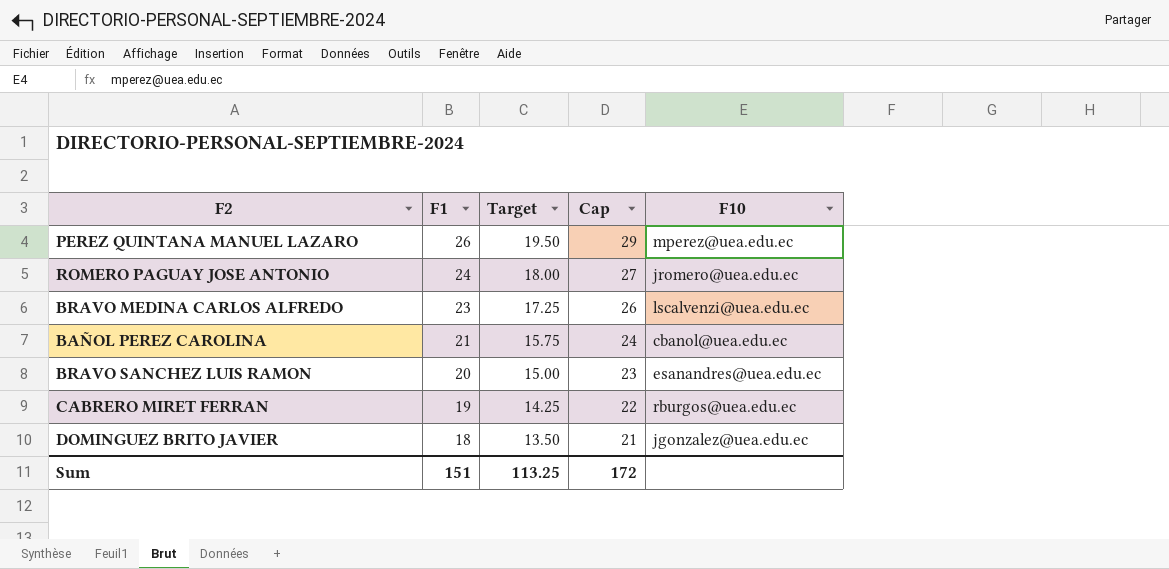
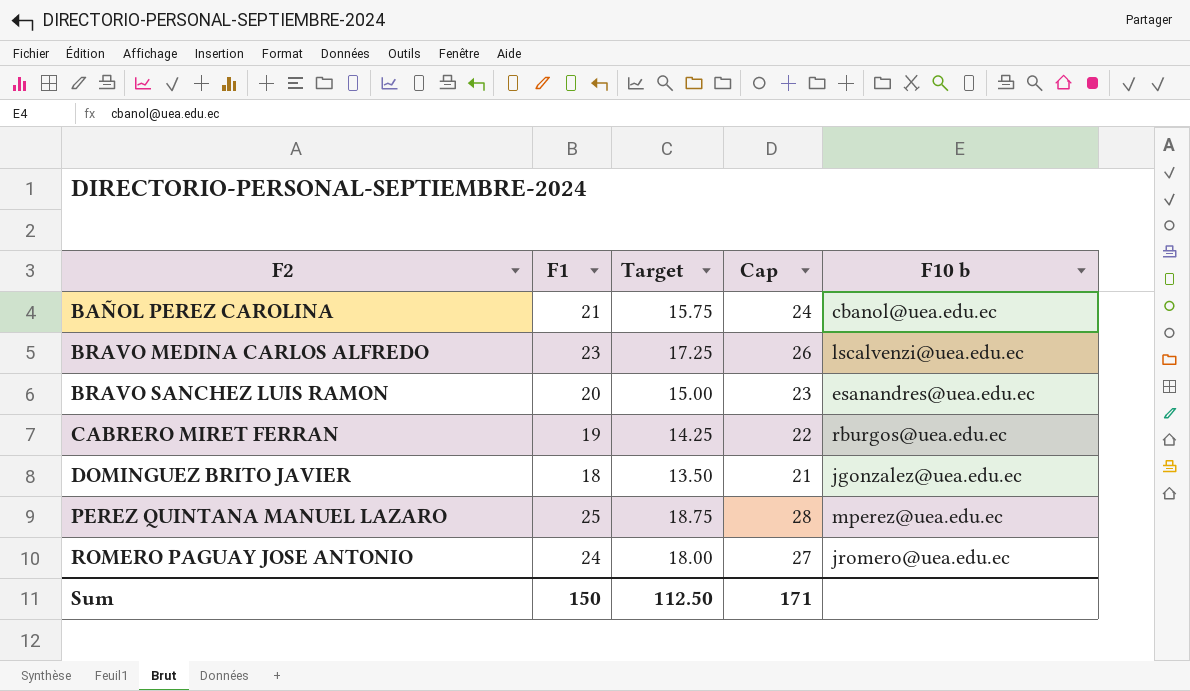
row order: F1 descending -> F2 ascending
column name: F10 -> F10 b
PEREZ QUINTANA MANUEL LAZARO | F1: 26 -> 25
PEREZ QUINTANA MANUEL LAZARO | Target: 19.50 -> 18.75
PEREZ QUINTANA MANUEL LAZARO | Cap: 29 -> 28
Sum | F1: 151 -> 150
Sum | Target: 113.25 -> 112.50
Sum | Cap: 172 -> 171

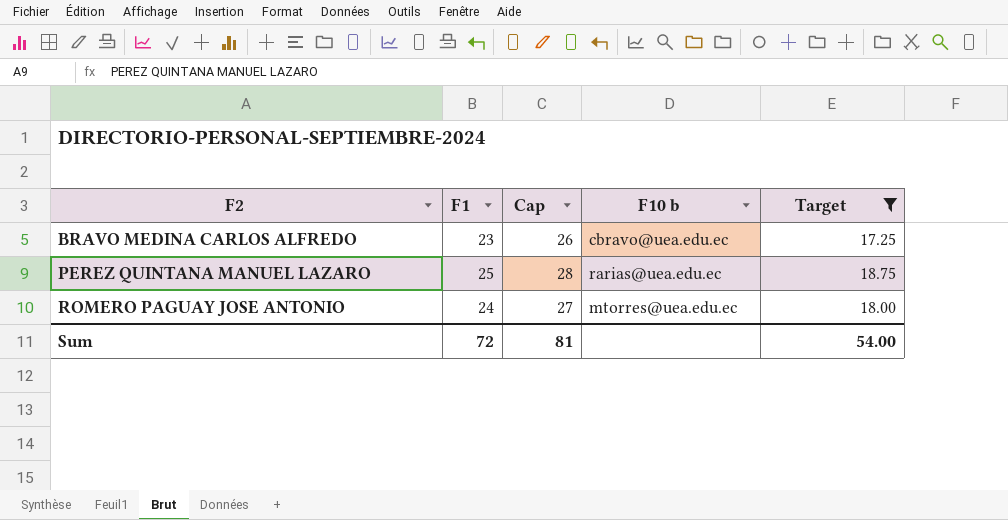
filter: none -> Target >= 17.25
column Target | position: 3 -> 5
BRAVO MEDINA CARLOS ALFREDO | F10 b: lscalvenzi@uea.edu.ec -> cbravo@uea.edu.ec
PEREZ QUINTANA MANUEL LAZARO | F10 b: mperez@uea.edu.ec -> rarias@uea.edu.ec
ROMERO PAGUAY JOSE ANTONIO | F10 b: jromero@uea.edu.ec -> mtorres@uea.edu.ec
Sum | F1: 150 -> 72
Sum | Cap: 171 -> 81
Sum | Target: 112.50 -> 54.00

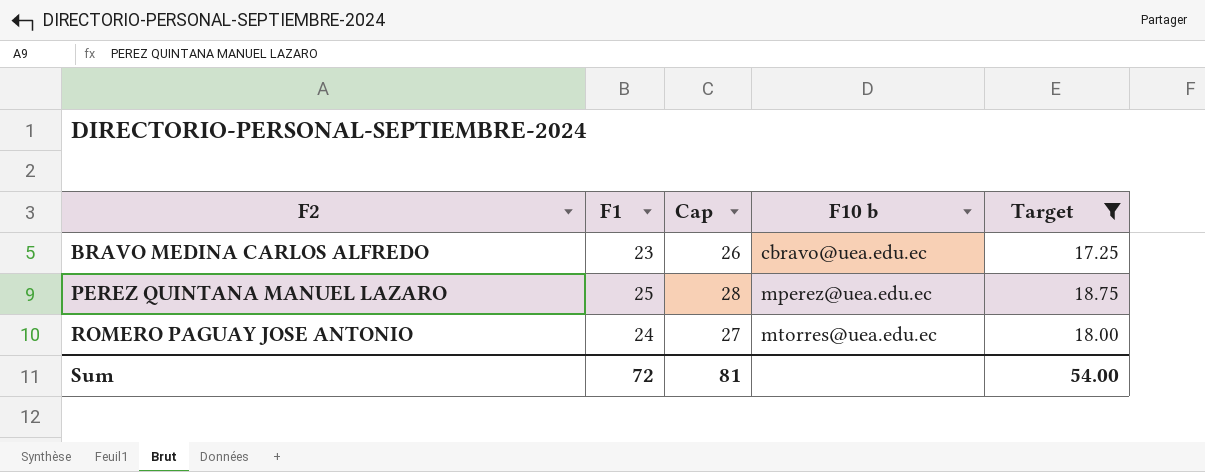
PEREZ QUINTANA MANUEL LAZARO | F10 b: rarias@uea.edu.ec -> mperez@uea.edu.ec

